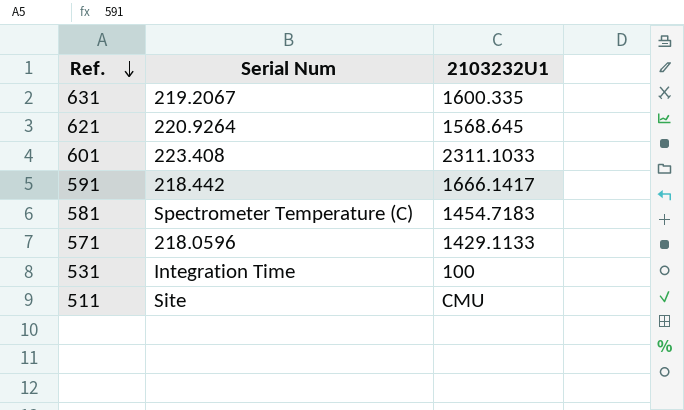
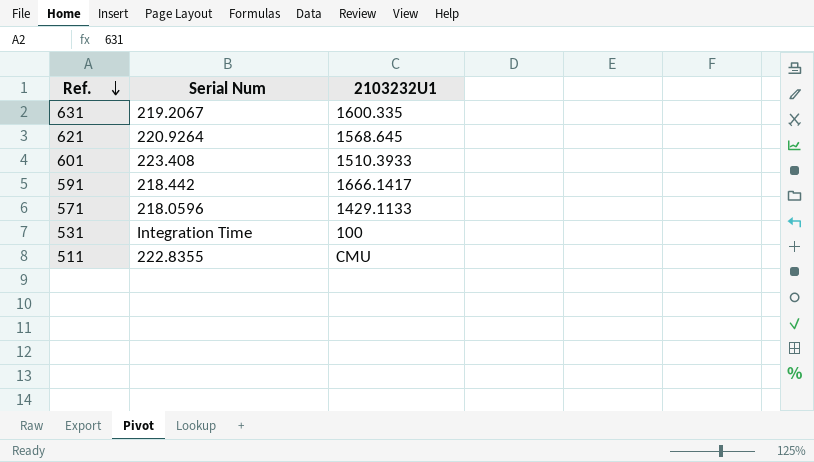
row 581: Spectrometer Temperature (C) | 1454.7183 -> none
601 | 2103232U1: 2311.1033 -> 1510.3933
511 | Serial Num: Site -> 222.8355

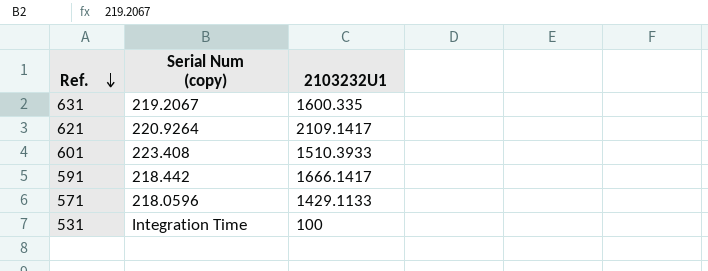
column name: Serial Num -> Serial Num (copy)
row 511: 222.8355 | CMU -> none
621 | 2103232U1: 1568.645 -> 2109.1417

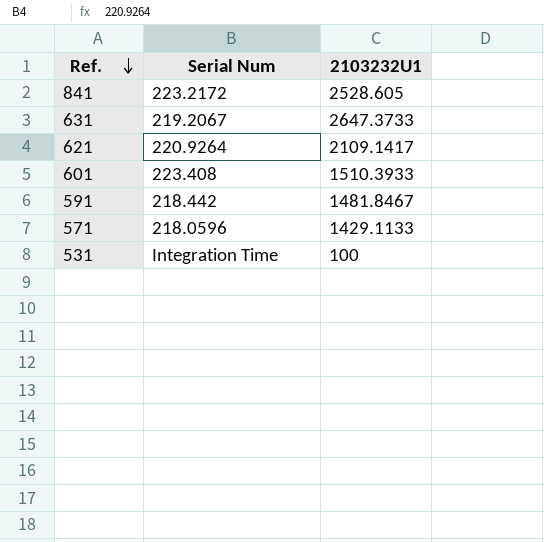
column name: Serial Num (copy) -> Serial Num
row 841: none -> 223.2172 | 2528.605
631 | 2103232U1: 1600.335 -> 2647.3733
591 | 2103232U1: 1666.1417 -> 1481.8467

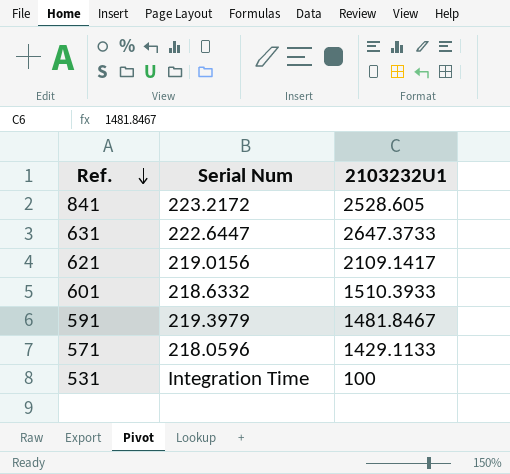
631 | Serial Num: 219.2067 -> 222.6447
621 | Serial Num: 220.9264 -> 219.0156
601 | Serial Num: 223.408 -> 218.6332
591 | Serial Num: 218.442 -> 219.3979

